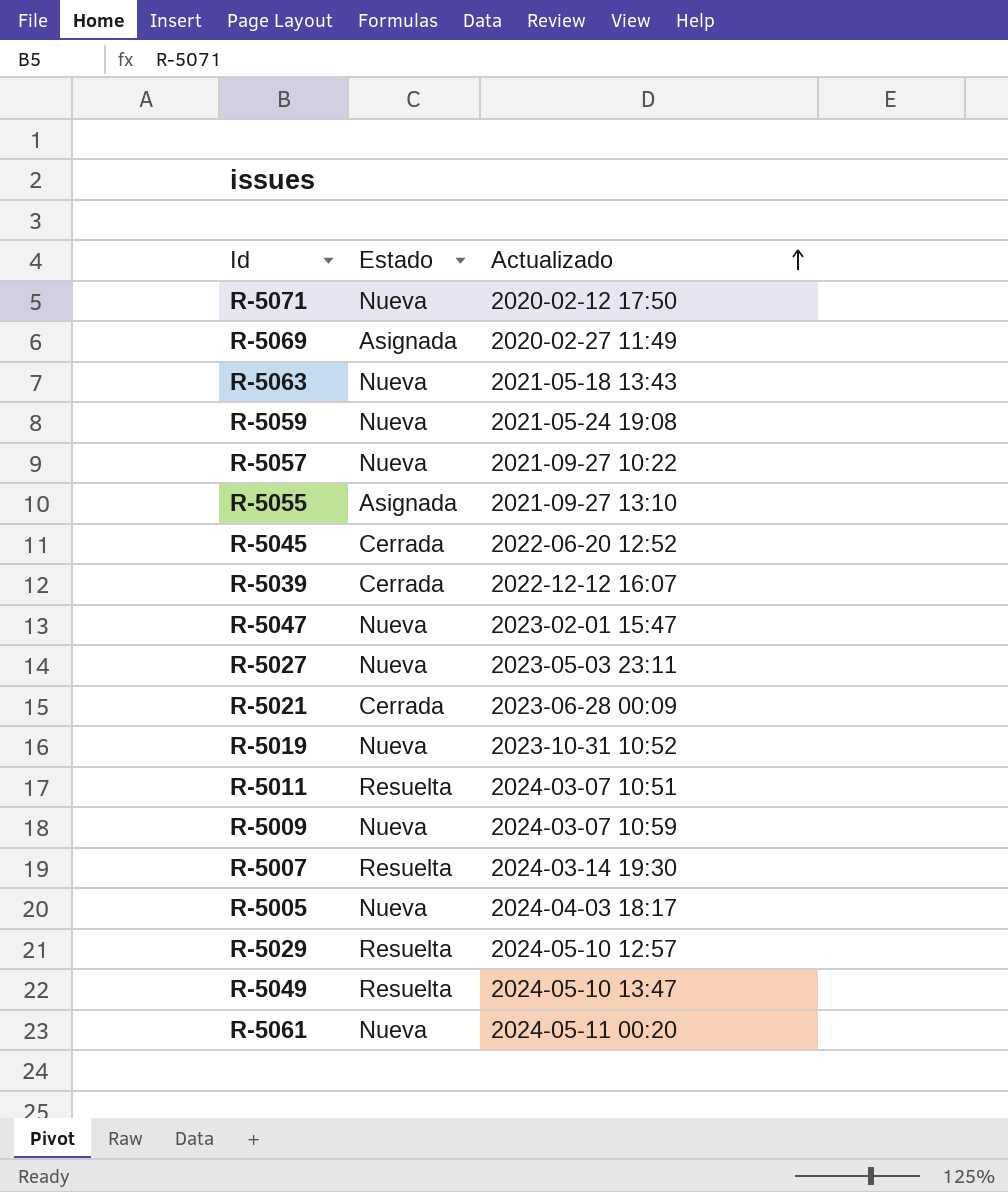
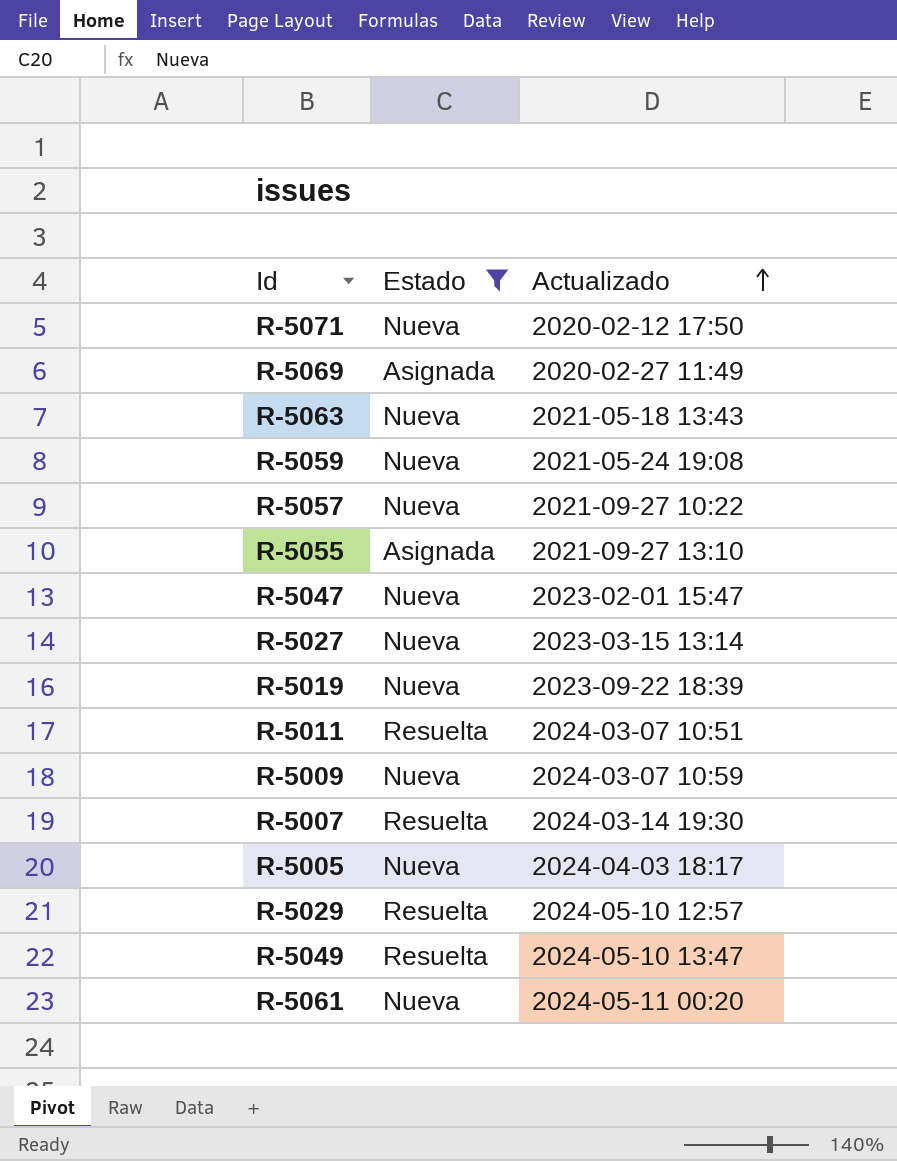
filter: none -> Estado != Cerrada
R-5027 | Actualizado: 2023-05-03 23:11 -> 2023-03-15 13:14
R-5019 | Actualizado: 2023-10-31 10:52 -> 2023-09-22 18:39

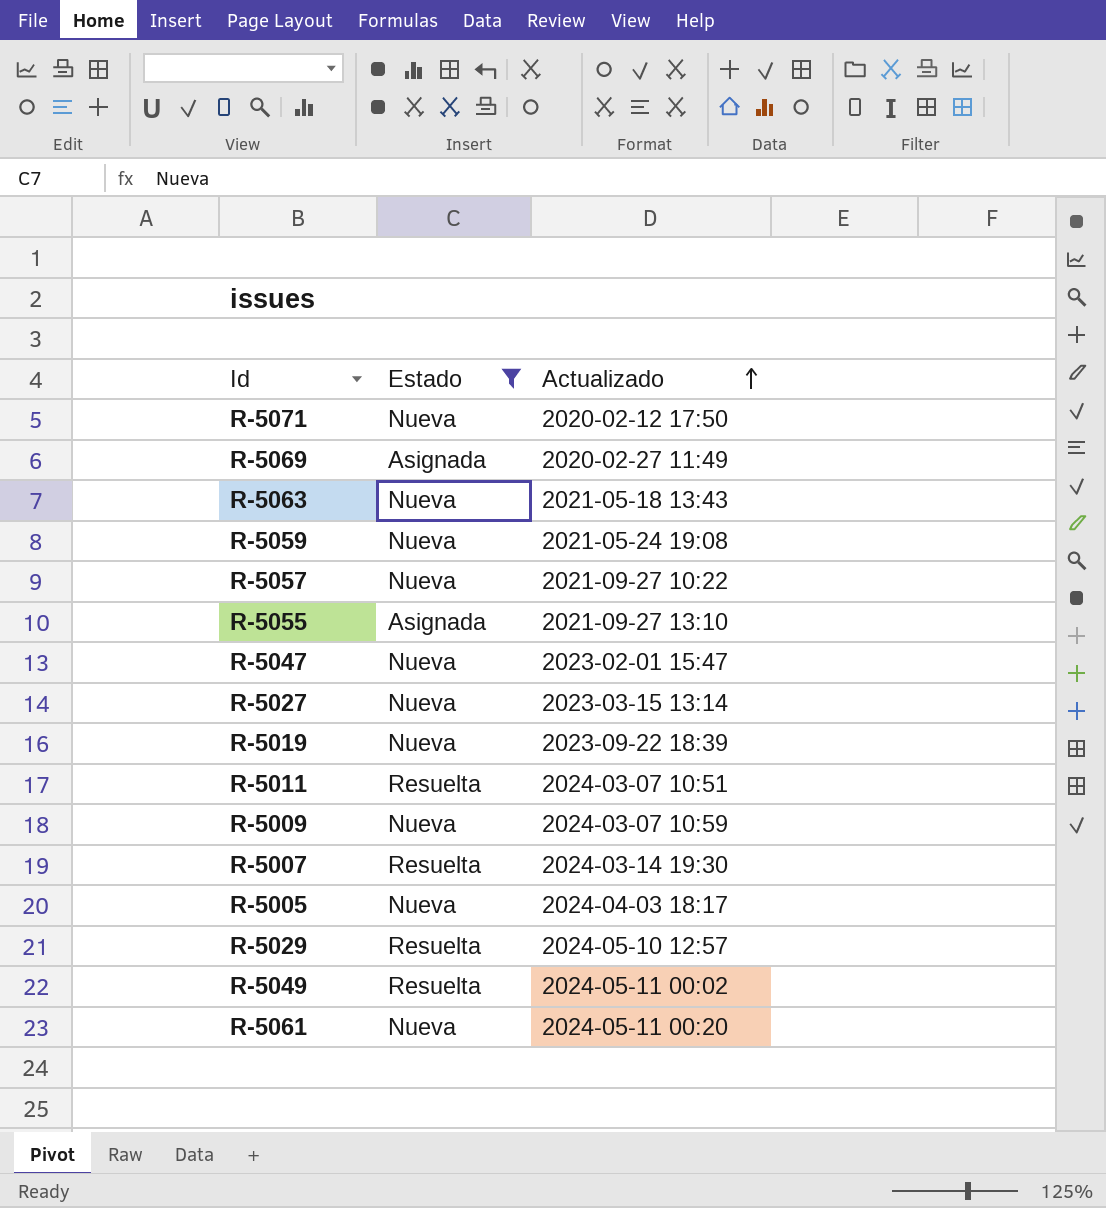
R-5049 | Actualizado: 2024-05-10 13:47 -> 2024-05-11 00:02

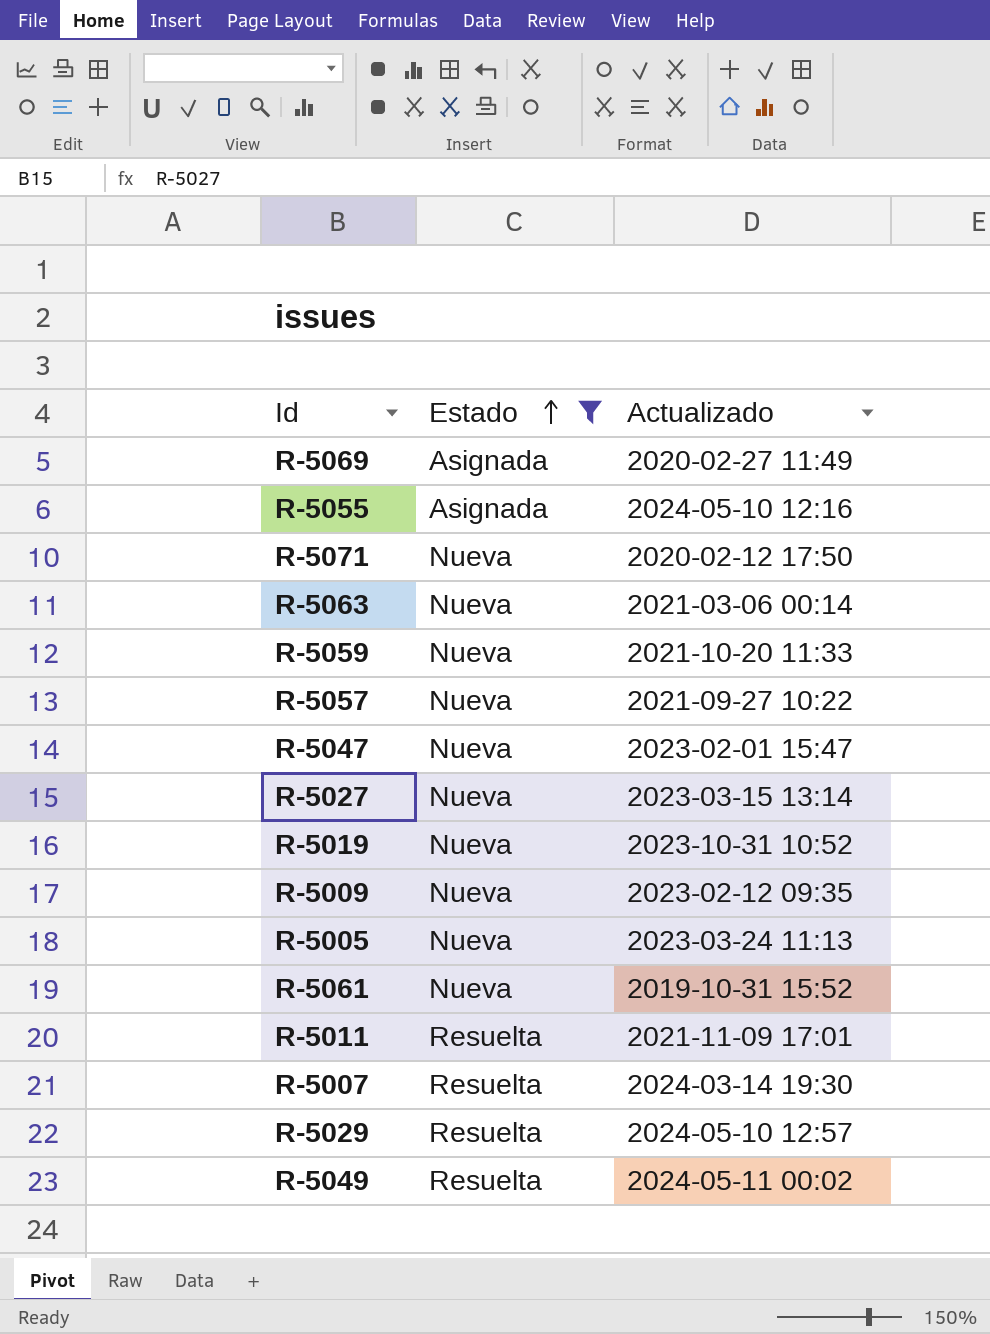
row order: Actualizado ascending -> Estado ascending
R-5055 | Actualizado: 2021-09-27 13:10 -> 2024-05-10 12:16
R-5063 | Actualizado: 2021-05-18 13:43 -> 2021-03-06 00:14
R-5059 | Actualizado: 2021-05-24 19:08 -> 2021-10-20 11:33
R-5019 | Actualizado: 2023-09-22 18:39 -> 2023-10-31 10:52
R-5009 | Actualizado: 2024-03-07 10:59 -> 2023-02-12 09:35
R-5005 | Actualizado: 2024-04-03 18:17 -> 2023-03-24 11:13
R-5061 | Actualizado: 2024-05-11 00:20 -> 2019-10-31 15:52
R-5011 | Actualizado: 2024-03-07 10:51 -> 2021-11-09 17:01

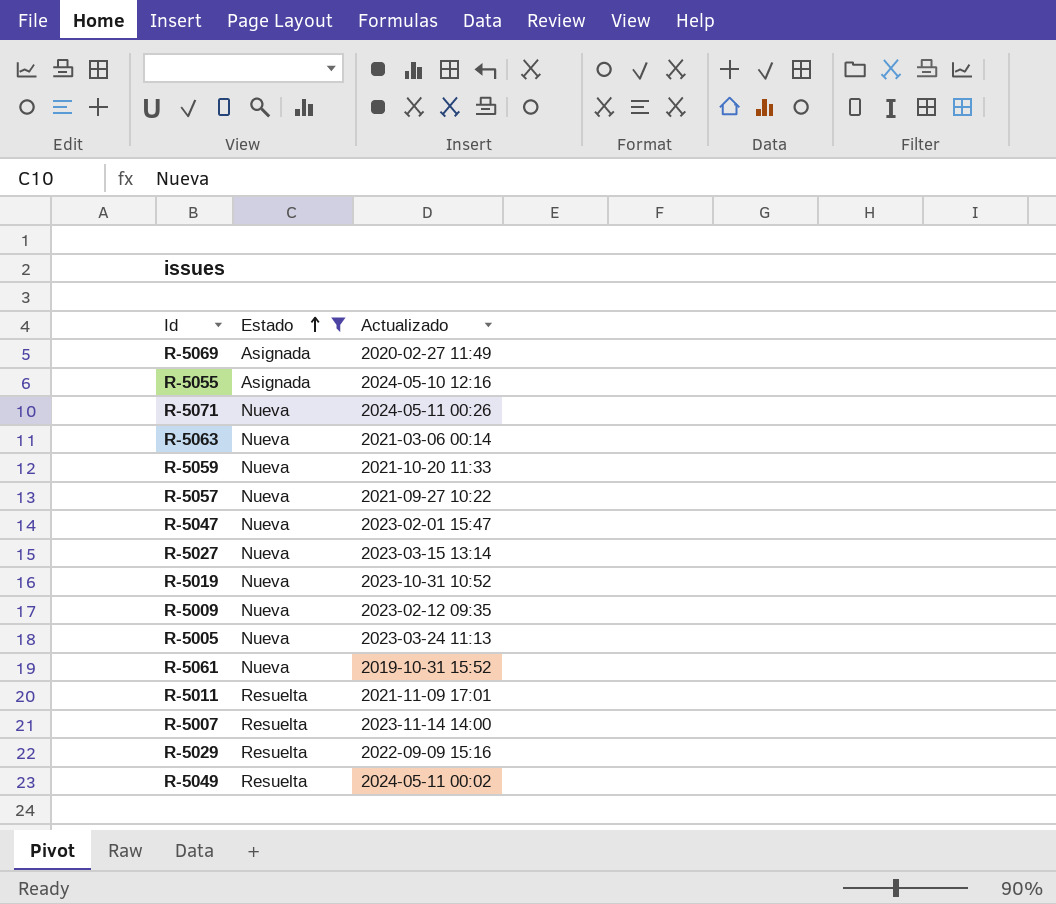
R-5071 | Actualizado: 2020-02-12 17:50 -> 2024-05-11 00:26
R-5007 | Actualizado: 2024-03-14 19:30 -> 2023-11-14 14:00
R-5029 | Actualizado: 2024-05-10 12:57 -> 2022-09-09 15:16

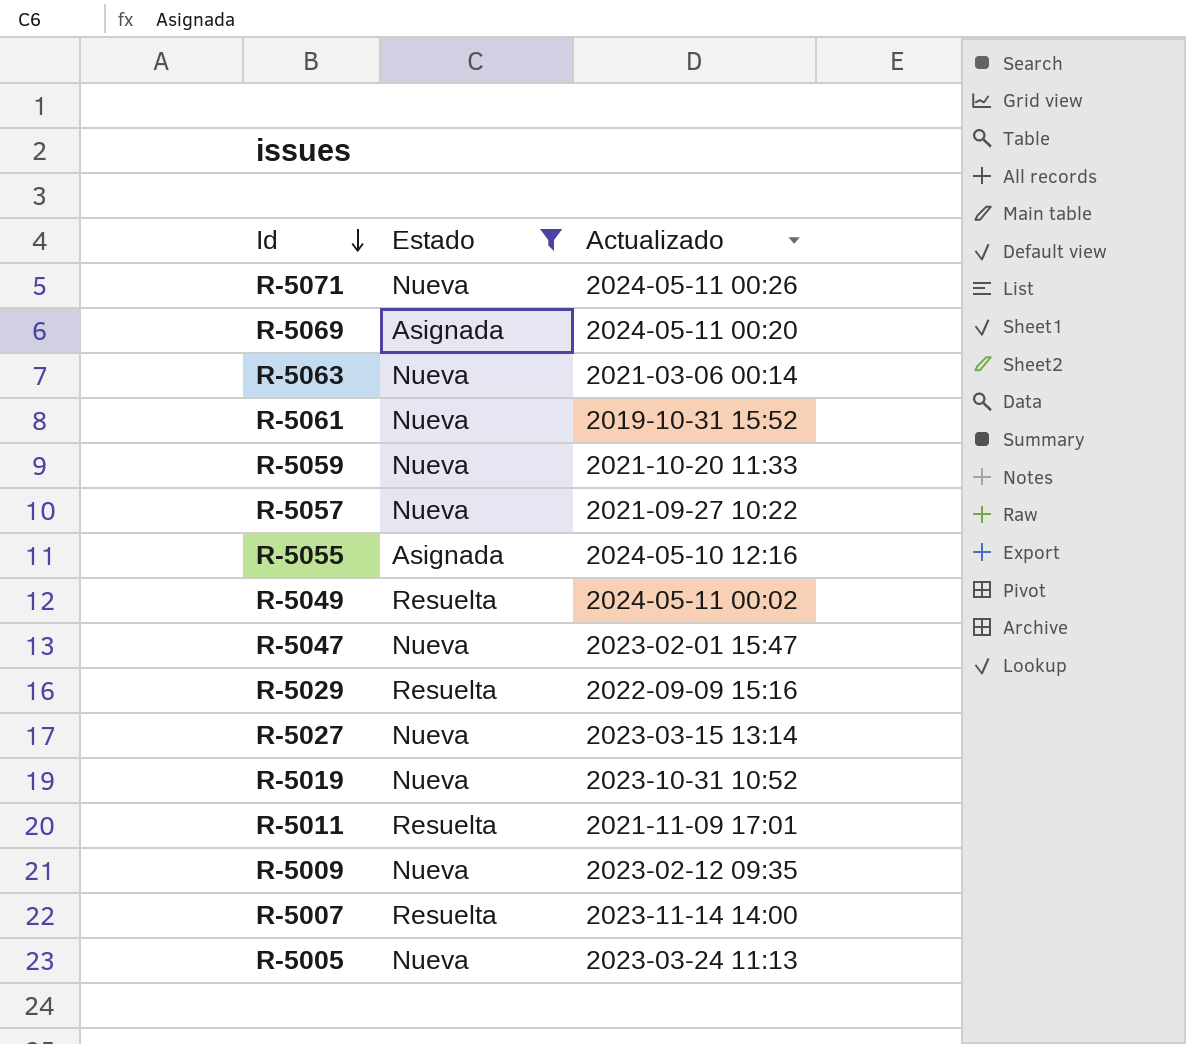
row order: Estado ascending -> Id descending
R-5069 | Actualizado: 2020-02-27 11:49 -> 2024-05-11 00:20

